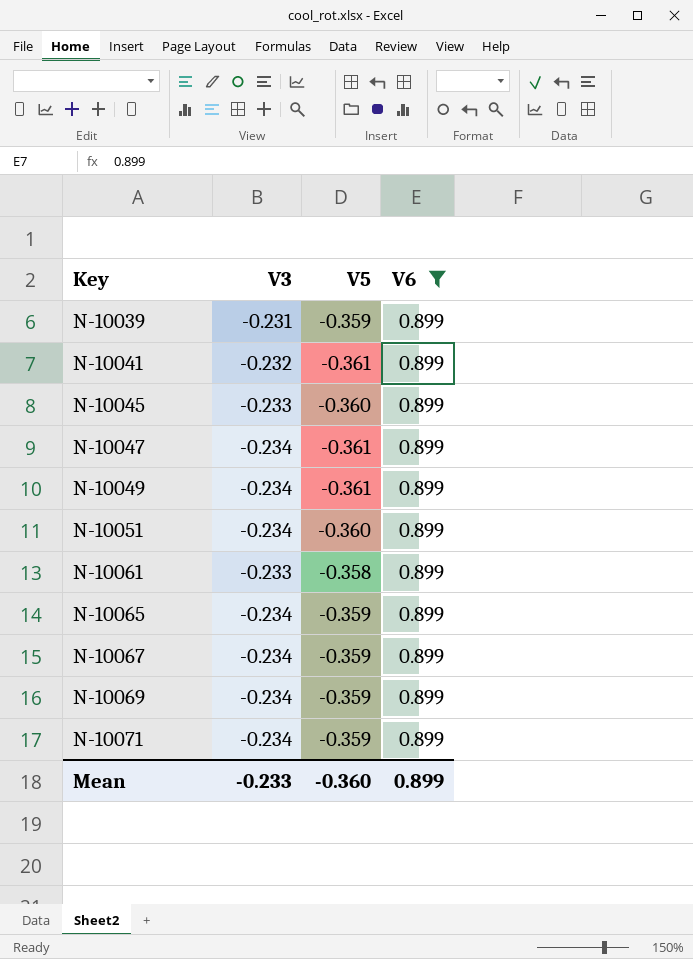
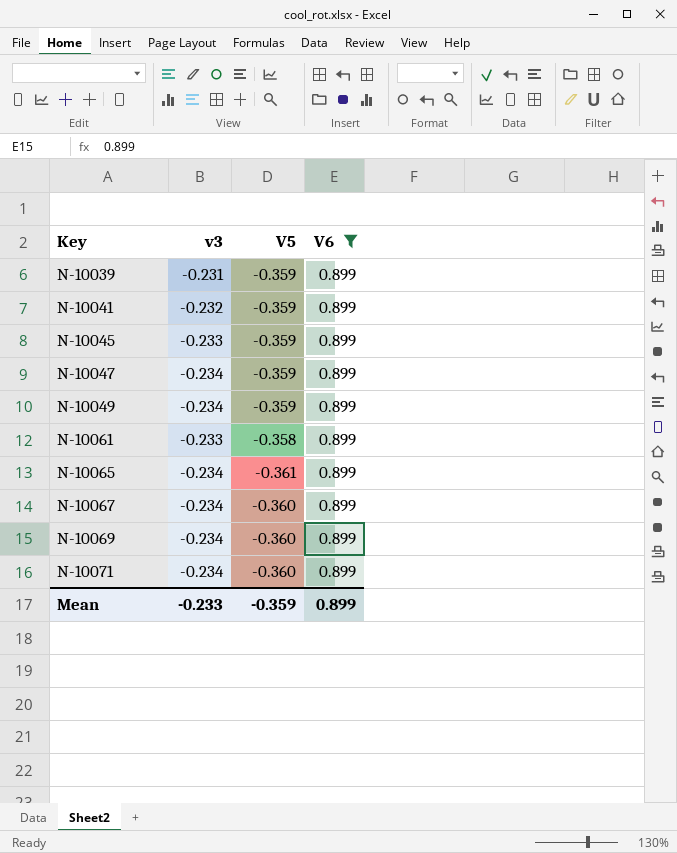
column name: V3 -> v3
row N-10051: -0.234 | -0.360 | 0.899 -> none
N-10041 | V5: -0.361 -> -0.359
N-10045 | V5: -0.360 -> -0.359
N-10047 | V5: -0.361 -> -0.359
N-10049 | V5: -0.361 -> -0.359
N-10065 | V5: -0.359 -> -0.361
N-10067 | V5: -0.359 -> -0.360
N-10069 | V5: -0.359 -> -0.360
N-10071 | V5: -0.359 -> -0.360
Mean | V5: -0.360 -> -0.359

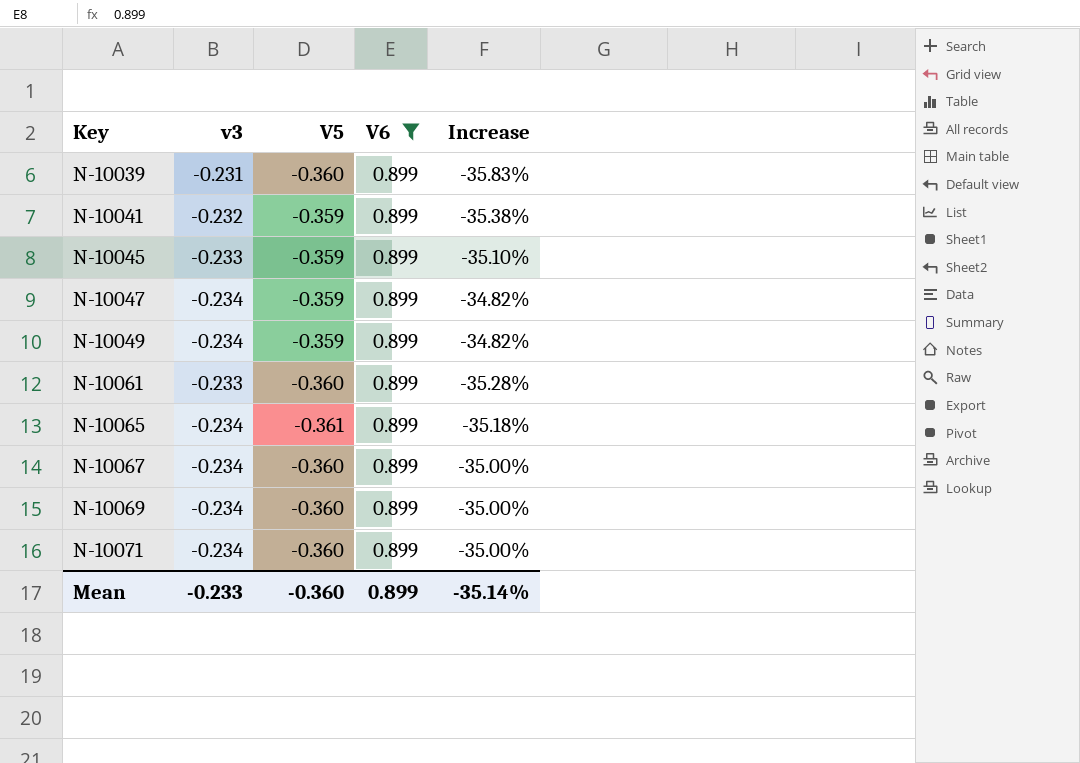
column Increase | formula: none -> ([v3] - [V5]) / [V5]
N-10039 | V5: -0.359 -> -0.360
N-10061 | V5: -0.358 -> -0.360
Mean | V5: -0.359 -> -0.360

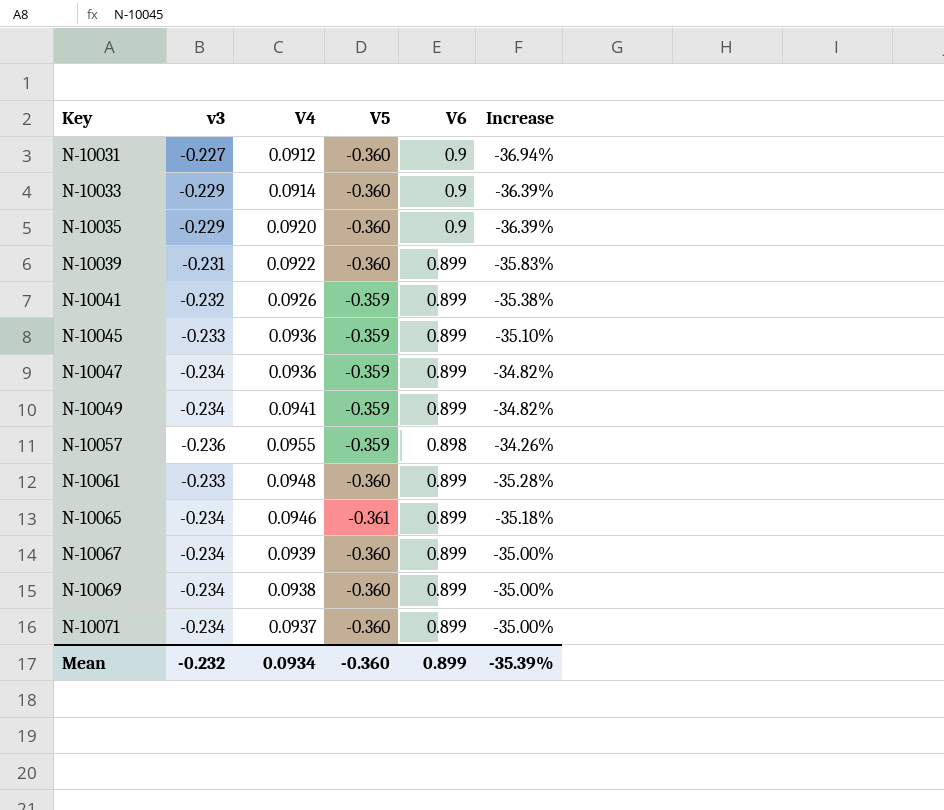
filter: V6 = 0.899 -> none
column V4 | position: none -> 3
Mean | v3: -0.233 -> -0.232
Mean | Increase: -35.14% -> -35.39%

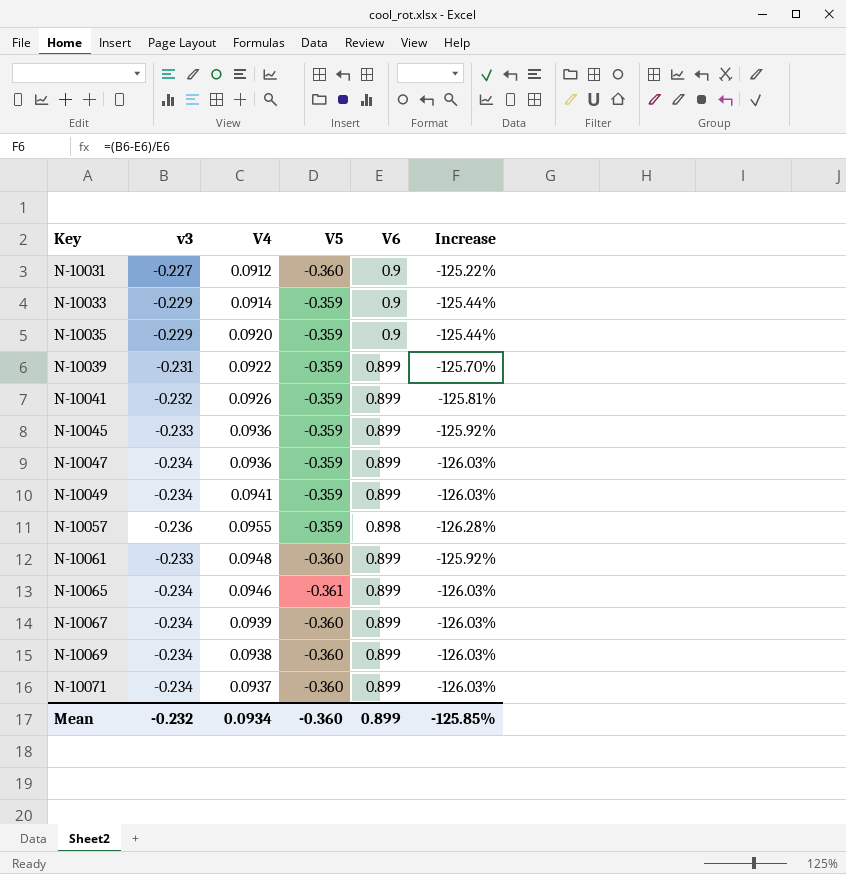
column Increase | formula: ([v3] - [V5]) / [V5] -> ([v3] - [V6]) / [V6]
N-10033 | V5: -0.360 -> -0.359
N-10035 | V5: -0.360 -> -0.359
N-10039 | V5: -0.360 -> -0.359
Mean | Increase: -35.39% -> -125.85%

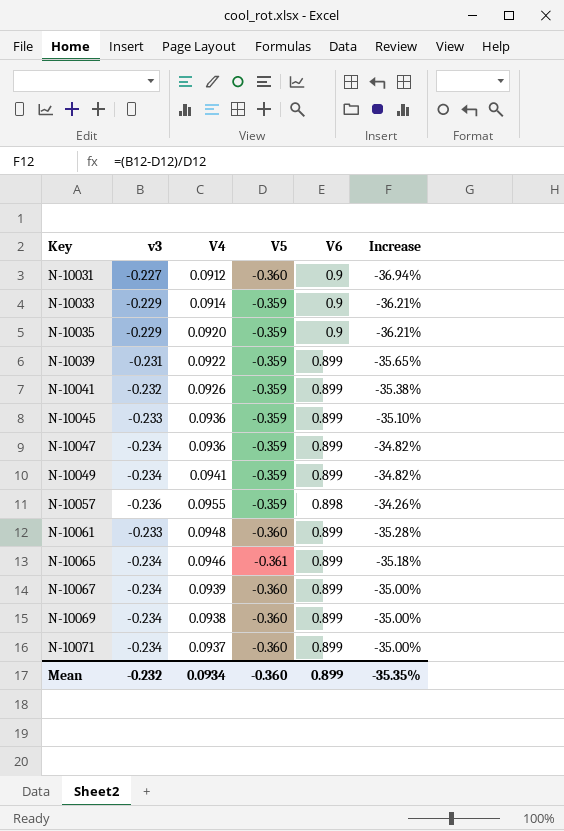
column Increase | formula: ([v3] - [V6]) / [V6] -> ([v3] - [V5]) / [V5]
Mean | Increase: -125.85% -> -35.35%

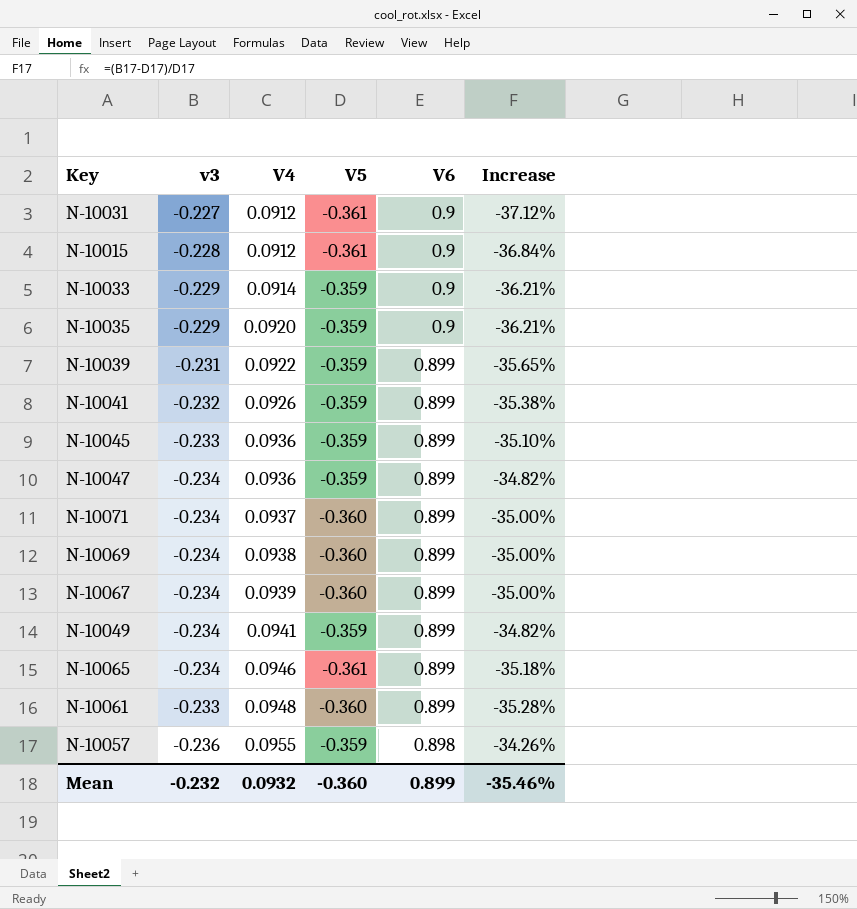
row order: Key ascending -> V4 ascending
N-10031 | V5: -0.360 -> -0.361
N-10031 | Increase: -36.94% -> -37.12%
row N-10015: none -> -0.228 | 0.0912 | -0.361 | 0.9 | -36.84%
Mean | V4: 0.0934 -> 0.0932
Mean | Increase: -35.35% -> -35.46%

